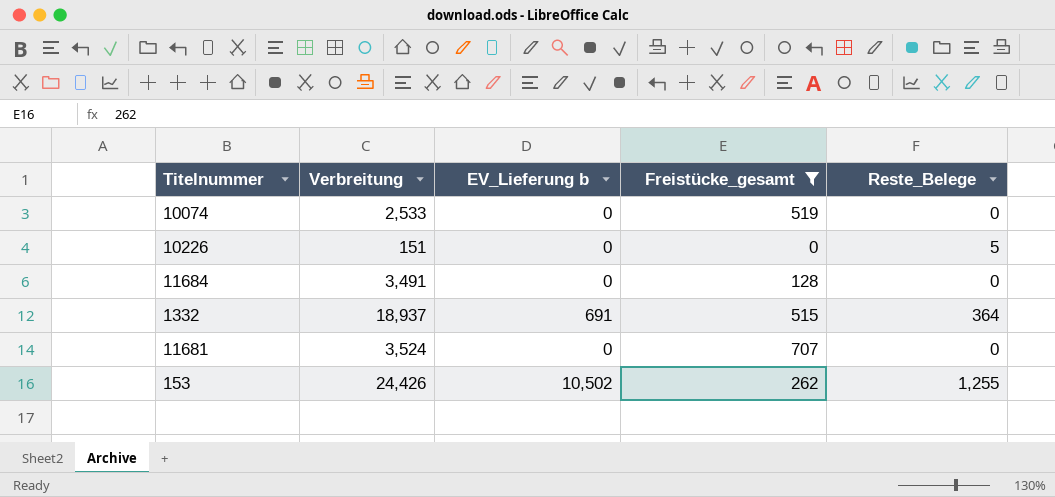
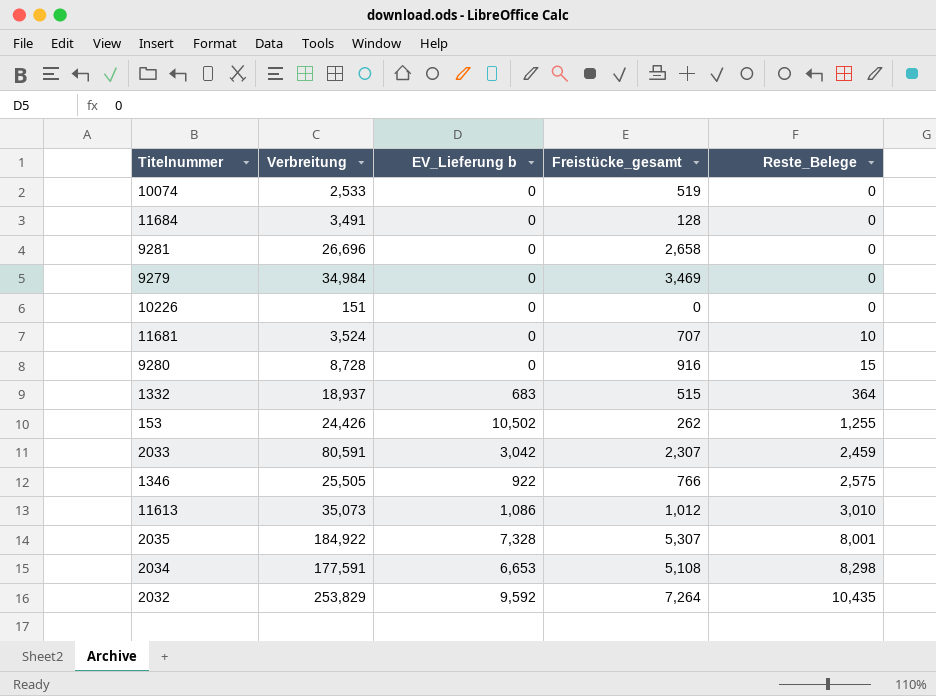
filter: Freistücke_gesamt <= 707 -> none
row order: none -> Reste_Belege ascending
10226 | Reste_Belege: 5 -> 0
11681 | Reste_Belege: 0 -> 10
1332 | EV_Lieferung b: 691 -> 683

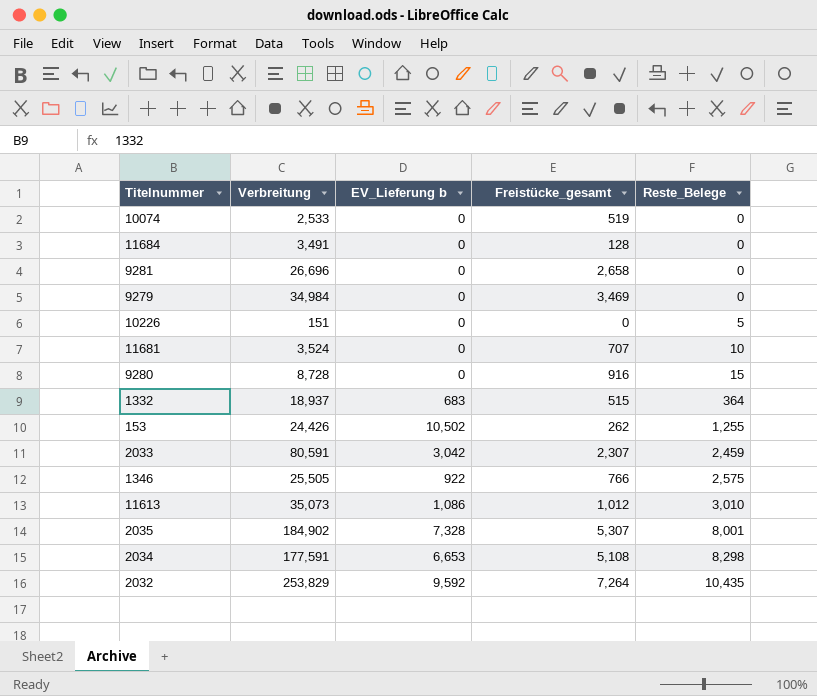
10226 | Reste_Belege: 0 -> 5
2035 | Verbreitung: 184,922 -> 184,902

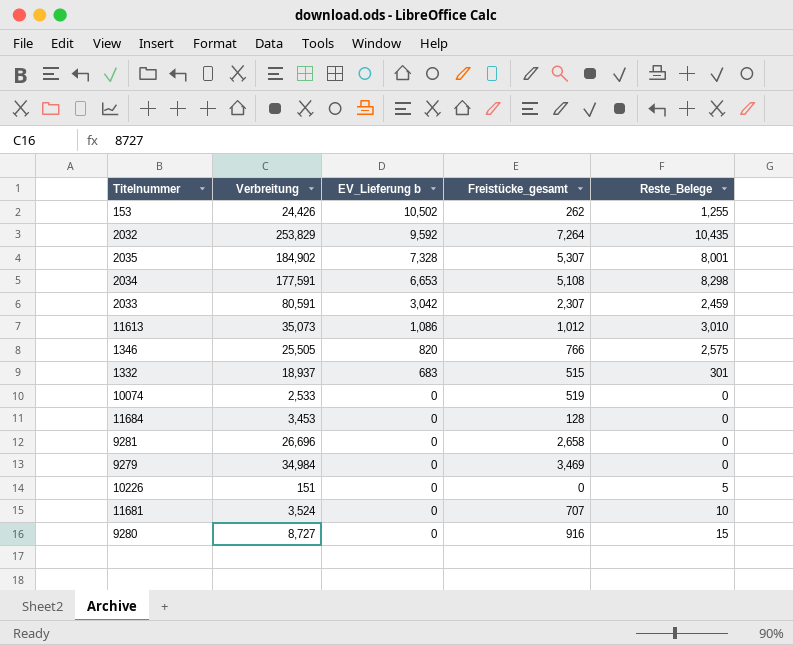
row order: Reste_Belege ascending -> EV_Lieferung b descending
1346 | EV_Lieferung b: 922 -> 820
1332 | Reste_Belege: 364 -> 301
11684 | Verbreitung: 3,491 -> 3,453
9280 | Verbreitung: 8,728 -> 8,727

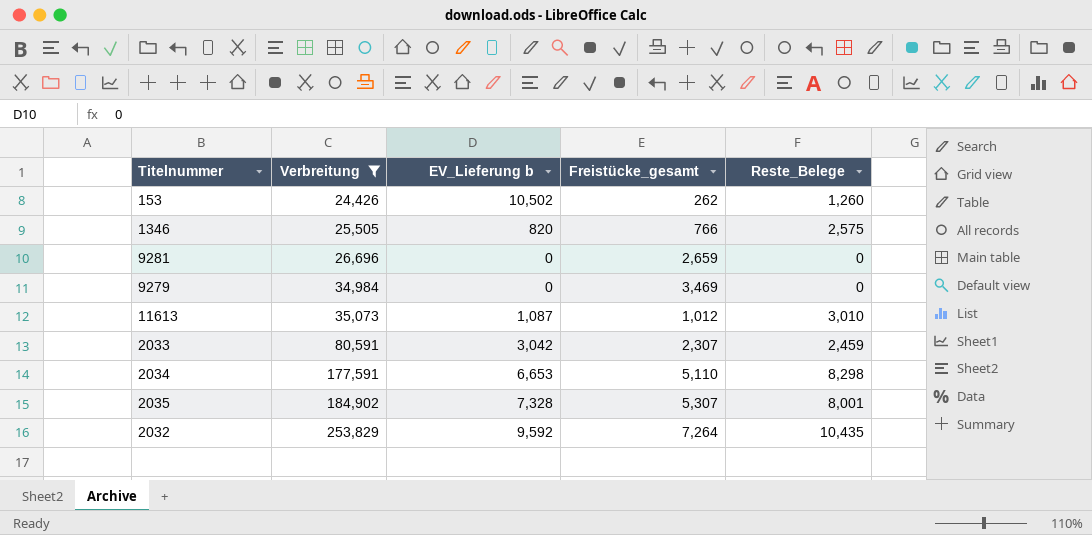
filter: none -> Verbreitung >= 24,426
row order: EV_Lieferung b descending -> Verbreitung ascending
153 | Reste_Belege: 1,255 -> 1,260
9281 | Freistücke_gesamt: 2,658 -> 2,659
11613 | EV_Lieferung b: 1,086 -> 1,087
2034 | Freistücke_gesamt: 5,108 -> 5,110

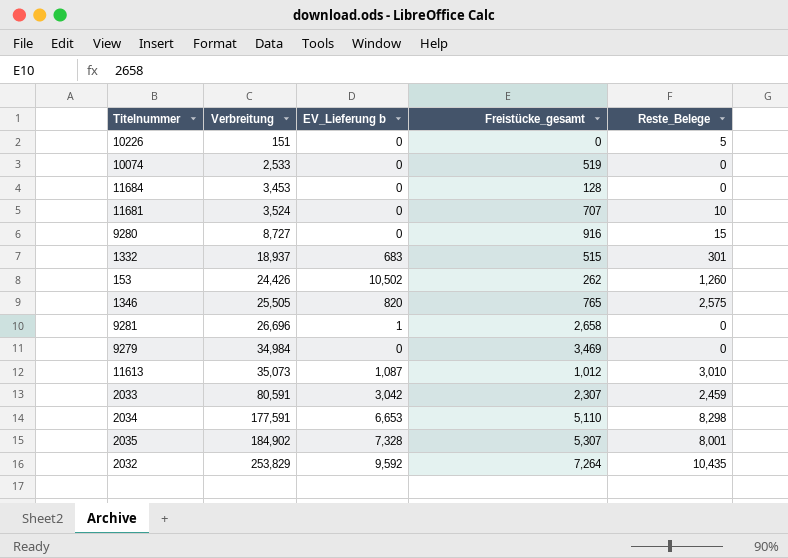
filter: Verbreitung >= 24,426 -> none
1346 | Freistücke_gesamt: 766 -> 765
9281 | EV_Lieferung b: 0 -> 1
9281 | Freistücke_gesamt: 2,659 -> 2,658

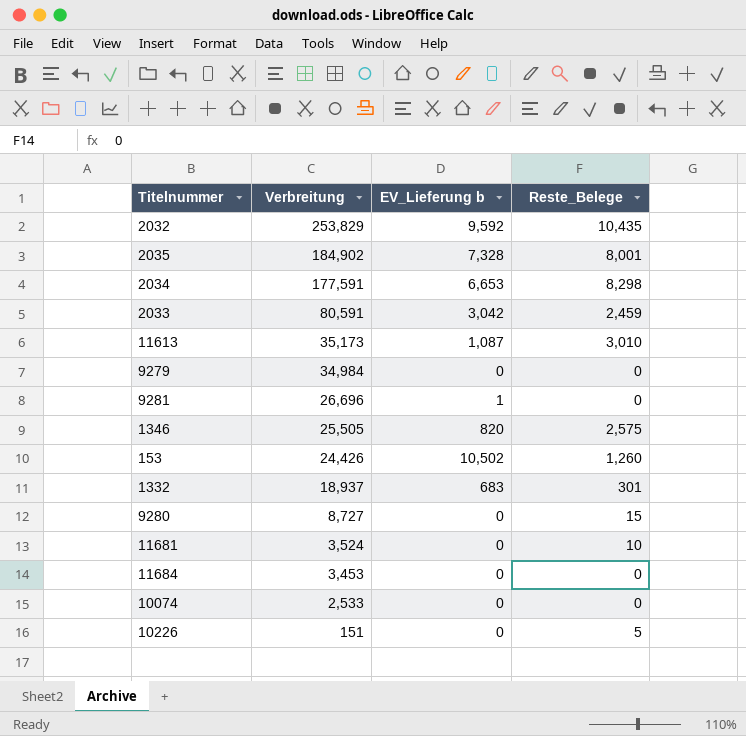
row order: Verbreitung ascending -> Verbreitung descending
column Freistücke_gesamt | position: 4 -> none
11613 | Verbreitung: 35,073 -> 35,173

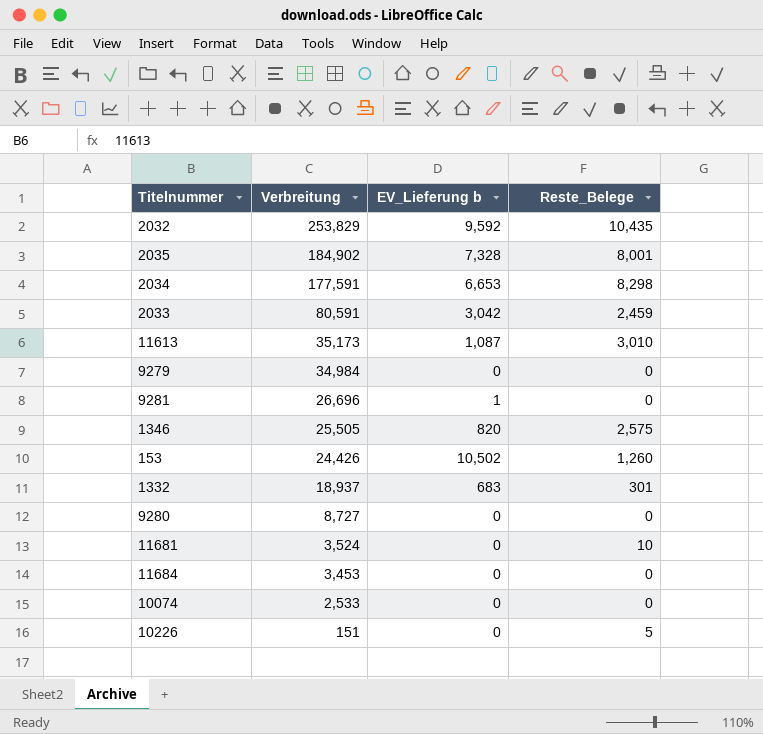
9280 | Reste_Belege: 15 -> 0

